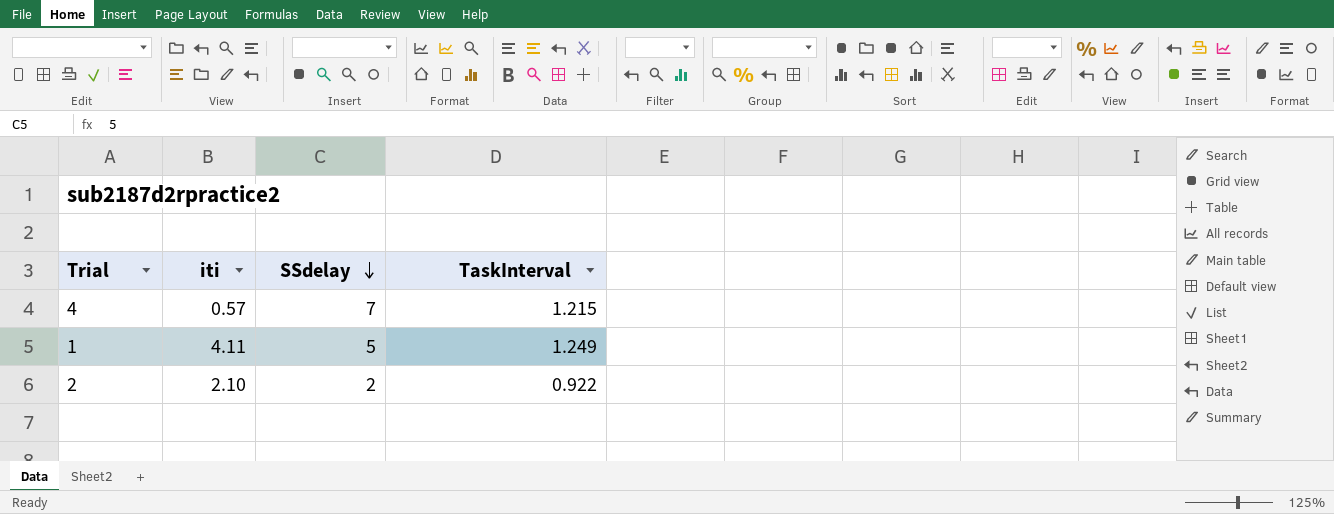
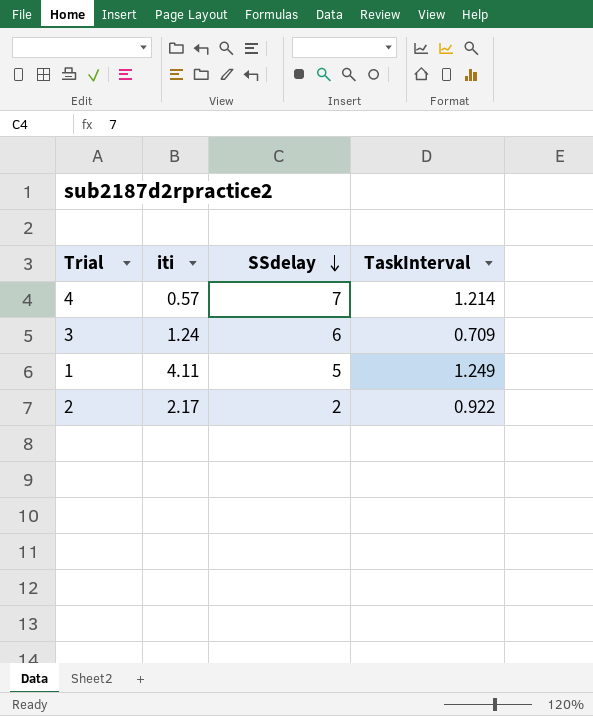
4 | TaskInterval: 1.215 -> 1.214
row 3: none -> 1.24 | 6 | 0.709
2 | iti: 2.10 -> 2.17

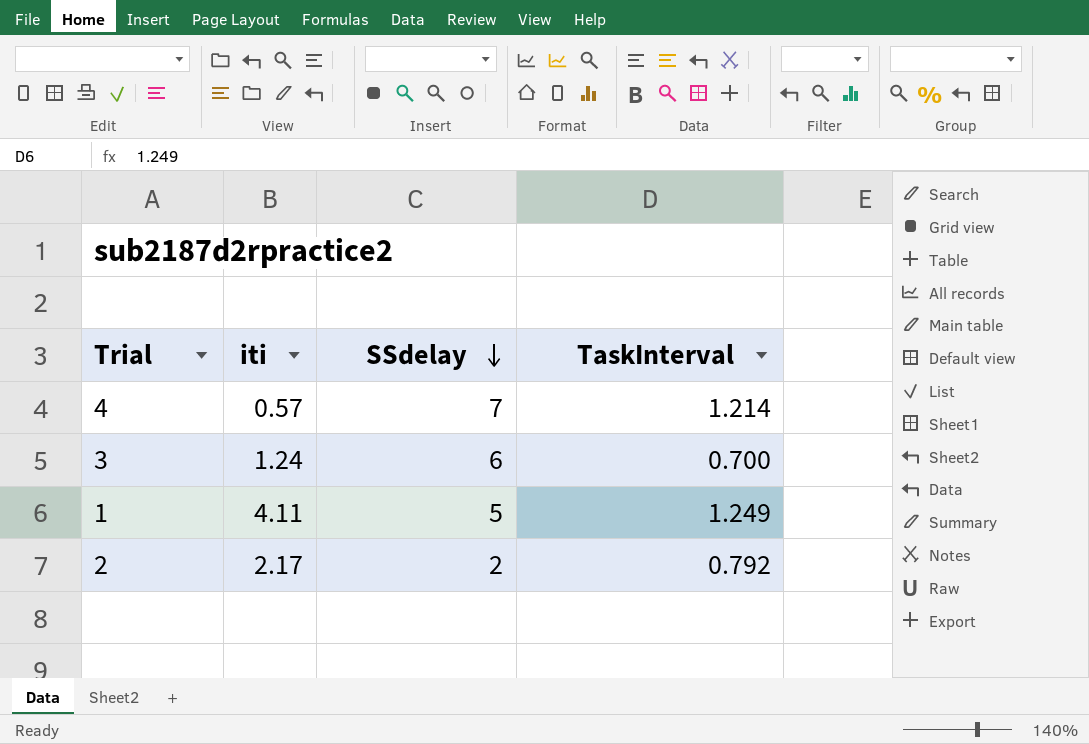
3 | TaskInterval: 0.709 -> 0.700
2 | TaskInterval: 0.922 -> 0.792

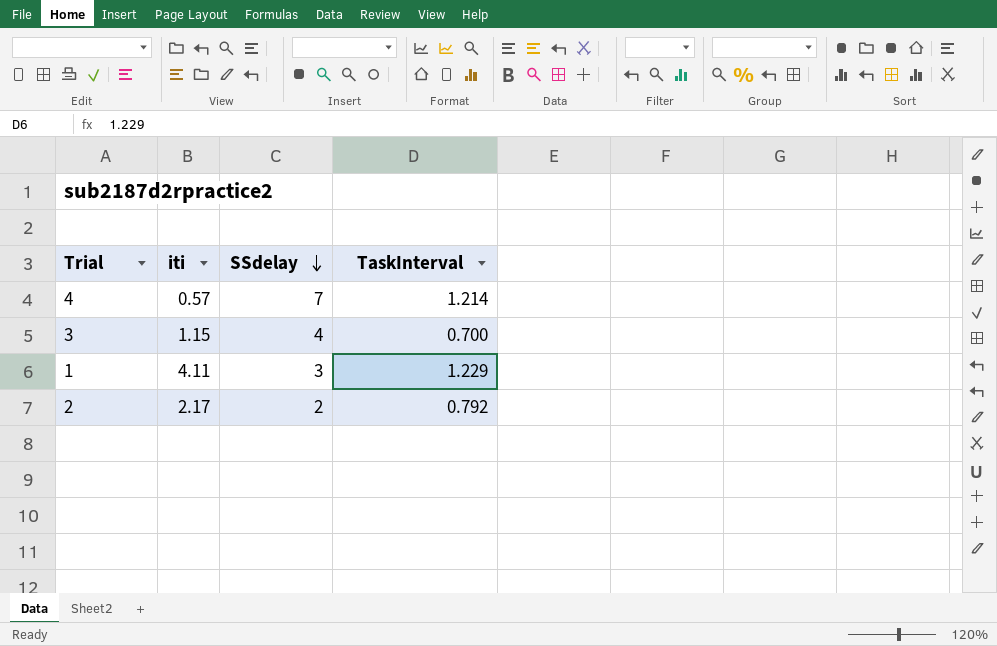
3 | iti: 1.24 -> 1.15
3 | SSdelay: 6 -> 4
1 | SSdelay: 5 -> 3
1 | TaskInterval: 1.249 -> 1.229

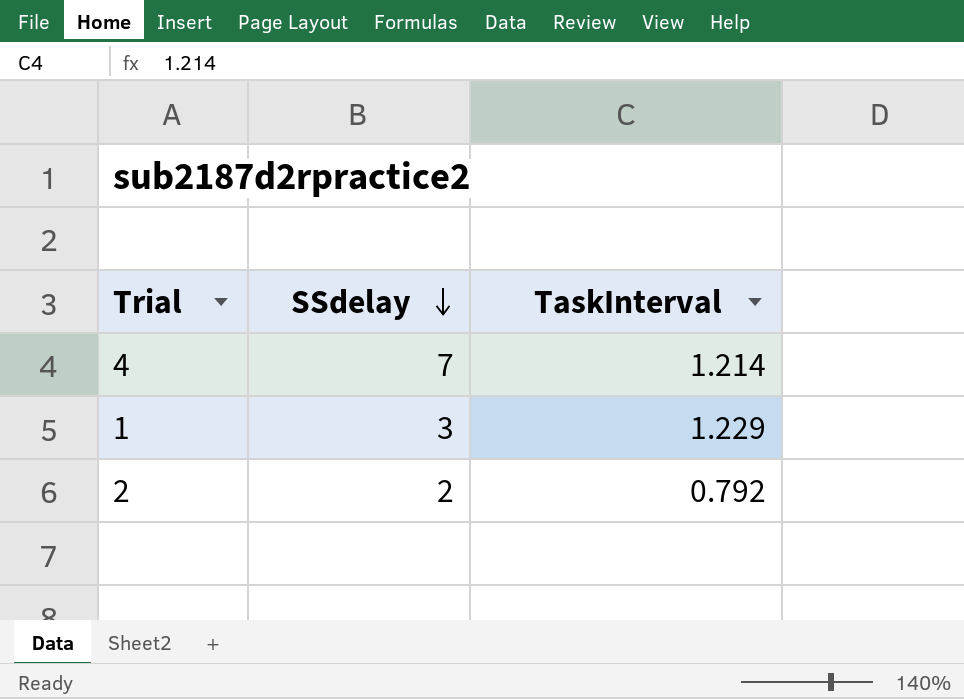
column iti | position: 2 -> none
row 3: 1.15 | 4 | 0.700 -> none

